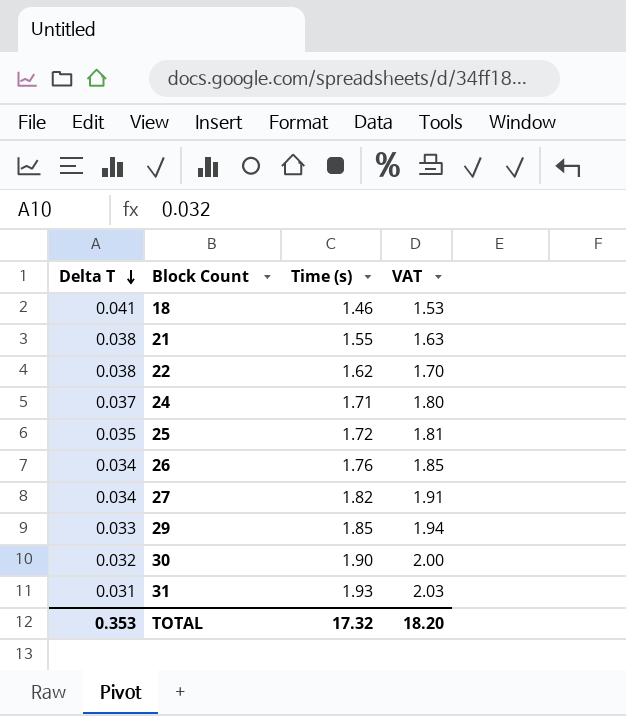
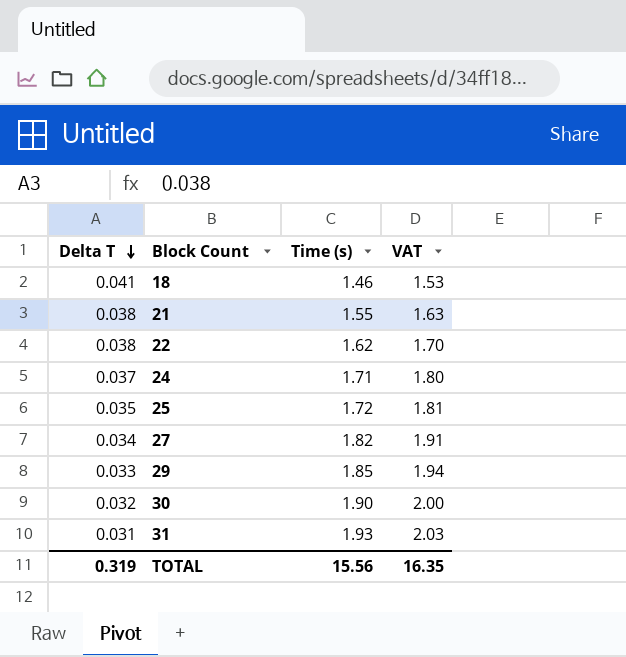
row 26: 0.034 | 1.76 | 1.85 -> none
TOTAL | Delta T: 0.353 -> 0.319
TOTAL | Time (s): 17.32 -> 15.56
TOTAL | VAT: 18.20 -> 16.35

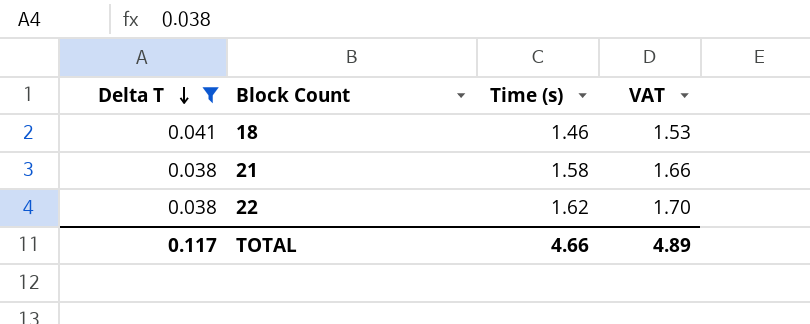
filter: none -> Delta T >= 0.038
21 | Time (s): 1.55 -> 1.58
21 | VAT: 1.63 -> 1.66
TOTAL | Delta T: 0.319 -> 0.117
TOTAL | Time (s): 15.56 -> 4.66
TOTAL | VAT: 16.35 -> 4.89

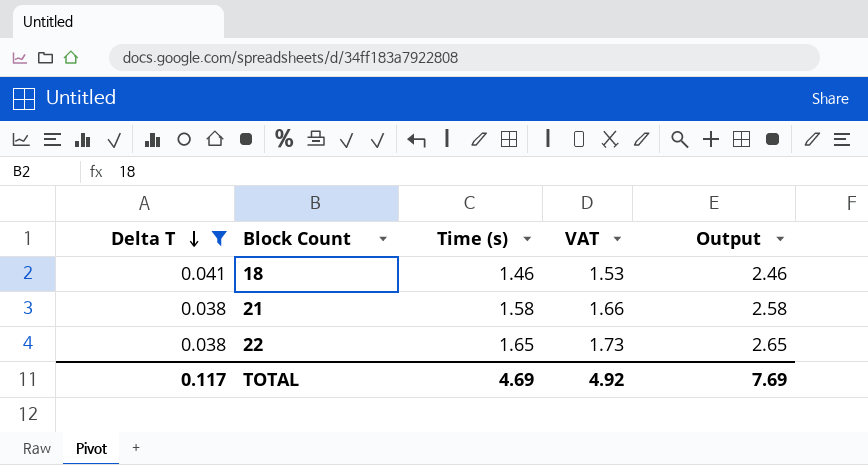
column Output | formula: none -> [Time (s)] + 1
22 | Time (s): 1.62 -> 1.65
22 | VAT: 1.70 -> 1.73
TOTAL | Time (s): 4.66 -> 4.69
TOTAL | VAT: 4.89 -> 4.92

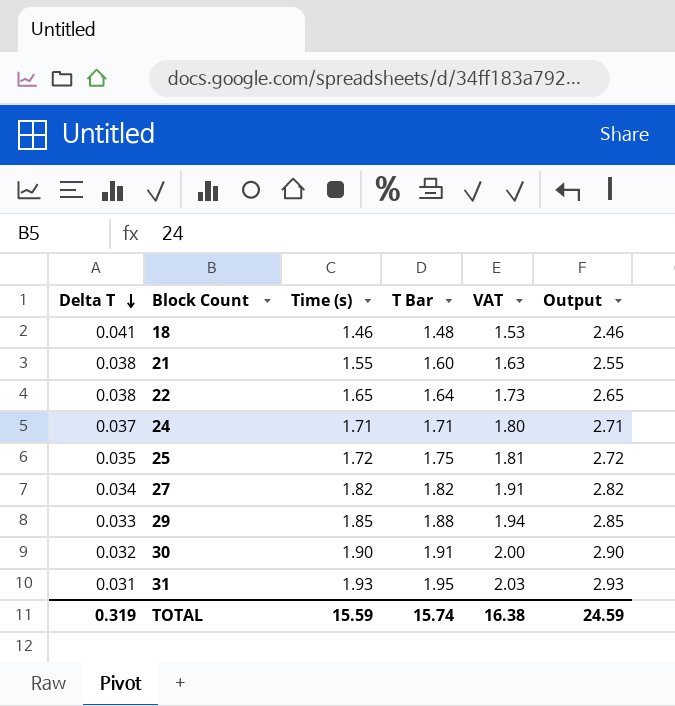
filter: Delta T >= 0.038 -> none
column T Bar | position: none -> 4
21 | Time (s): 1.58 -> 1.55
21 | VAT: 1.66 -> 1.63
21 | Output: 2.58 -> 2.55
TOTAL | Delta T: 0.117 -> 0.319
TOTAL | Time (s): 4.69 -> 15.59
TOTAL | VAT: 4.92 -> 16.38
TOTAL | Output: 7.69 -> 24.59

